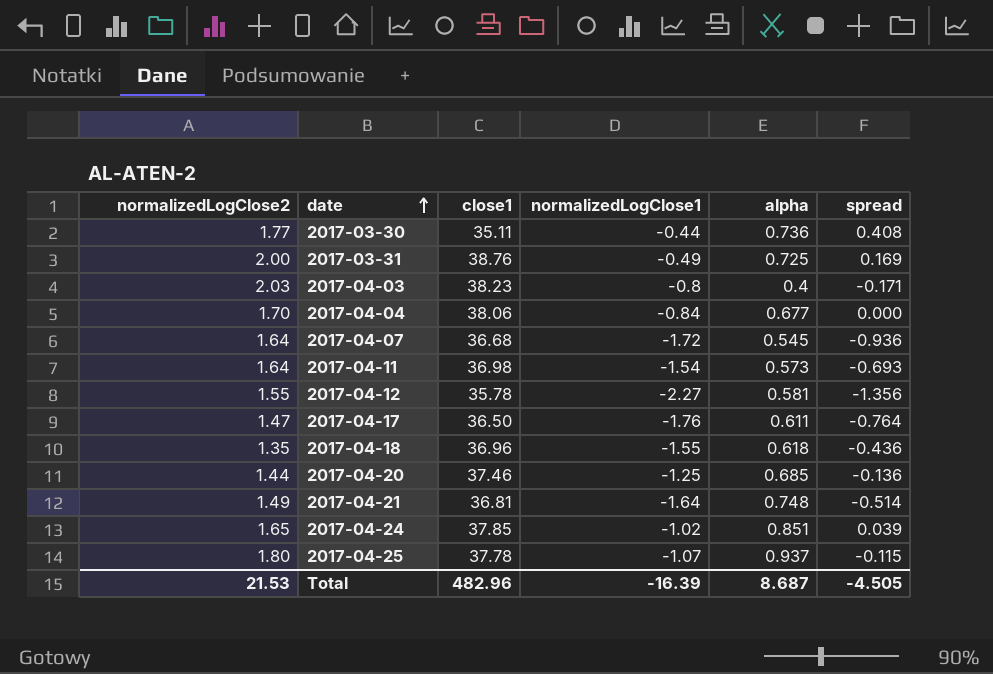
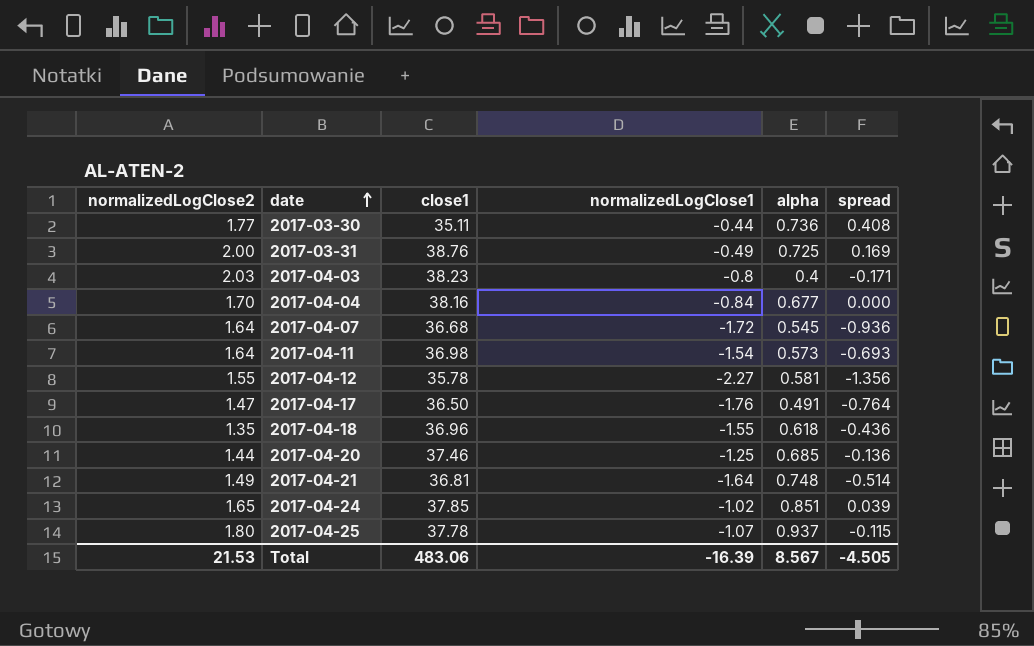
2017-04-04 | close1: 38.06 -> 38.16
2017-04-17 | alpha: 0.611 -> 0.491
Total | close1: 482.96 -> 483.06
Total | alpha: 8.687 -> 8.567

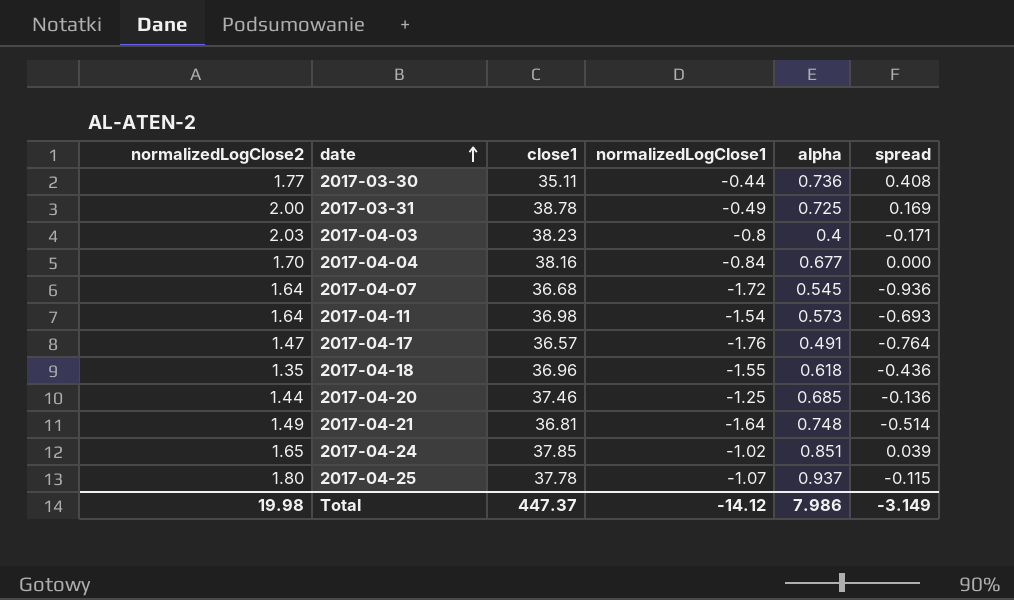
row 2017-04-12: 1.55 | 35.78 | -2.27 | 0.581 | -1.356 -> none
2017-03-31 | close1: 38.76 -> 38.78
2017-04-17 | close1: 36.50 -> 36.57
Total | normalizedLogClose2: 21.53 -> 19.98
Total | close1: 483.06 -> 447.37
Total | normalizedLogClose1: -16.39 -> -14.12
Total | alpha: 8.567 -> 7.986
Total | spread: -4.505 -> -3.149

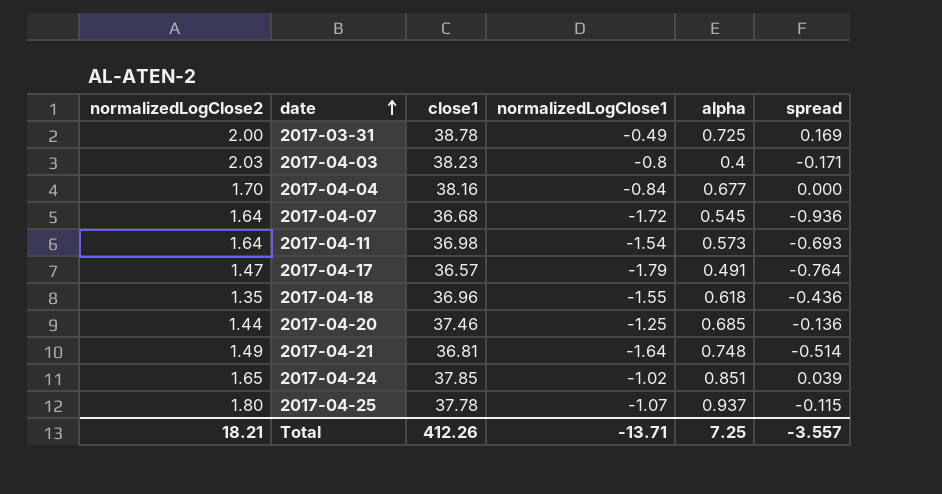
row 2017-03-30: 1.77 | 35.11 | -0.44 | 0.736 | 0.408 -> none
2017-04-17 | normalizedLogClose1: -1.76 -> -1.79
Total | normalizedLogClose2: 19.98 -> 18.21
Total | close1: 447.37 -> 412.26
Total | normalizedLogClose1: -14.12 -> -13.71
Total | alpha: 7.986 -> 7.25
Total | spread: -3.149 -> -3.557

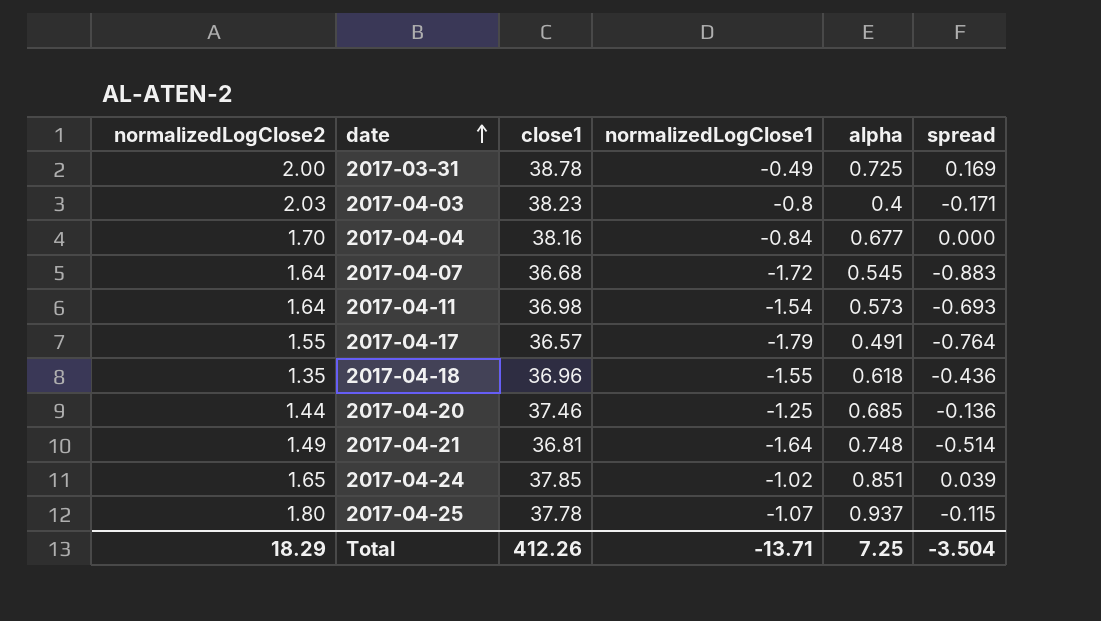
2017-04-07 | spread: -0.936 -> -0.883
2017-04-17 | normalizedLogClose2: 1.47 -> 1.55
Total | normalizedLogClose2: 18.21 -> 18.29
Total | spread: -3.557 -> -3.504

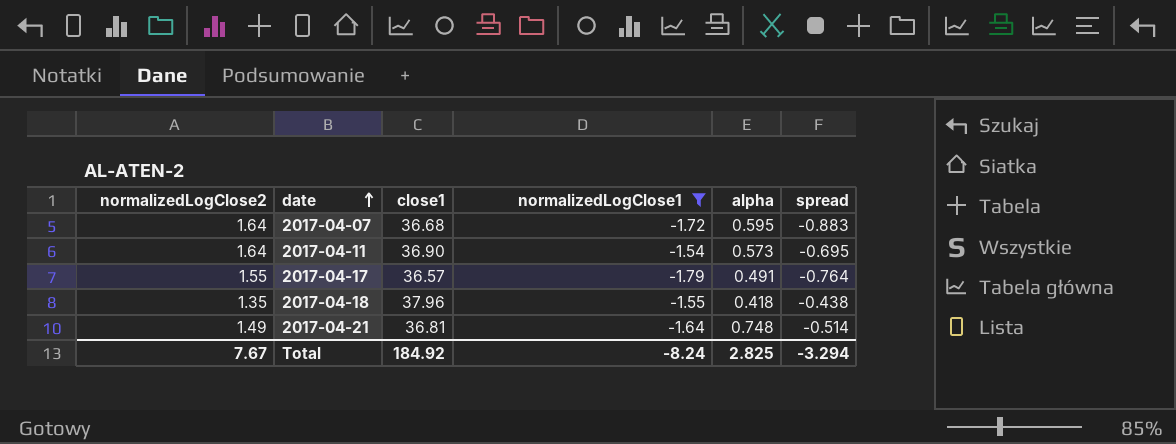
filter: none -> normalizedLogClose1 <= -1.54
2017-04-07 | alpha: 0.545 -> 0.595
2017-04-11 | close1: 36.98 -> 36.90
2017-04-11 | spread: -0.693 -> -0.695
2017-04-18 | close1: 36.96 -> 37.96
2017-04-18 | alpha: 0.618 -> 0.418
2017-04-18 | spread: -0.436 -> -0.438
Total | normalizedLogClose2: 18.29 -> 7.67
Total | close1: 412.26 -> 184.92
Total | normalizedLogClose1: -13.71 -> -8.24
Total | alpha: 7.25 -> 2.825
Total | spread: -3.504 -> -3.294

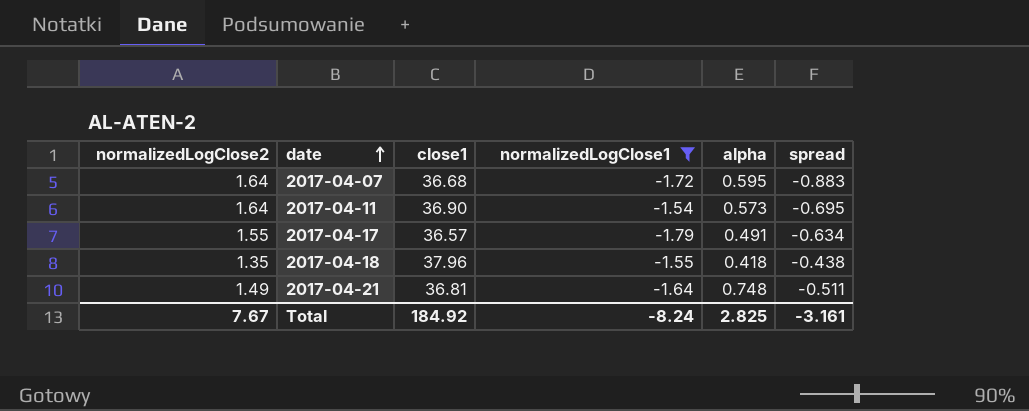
2017-04-17 | spread: -0.764 -> -0.634
2017-04-21 | spread: -0.514 -> -0.511
Total | spread: -3.294 -> -3.161

